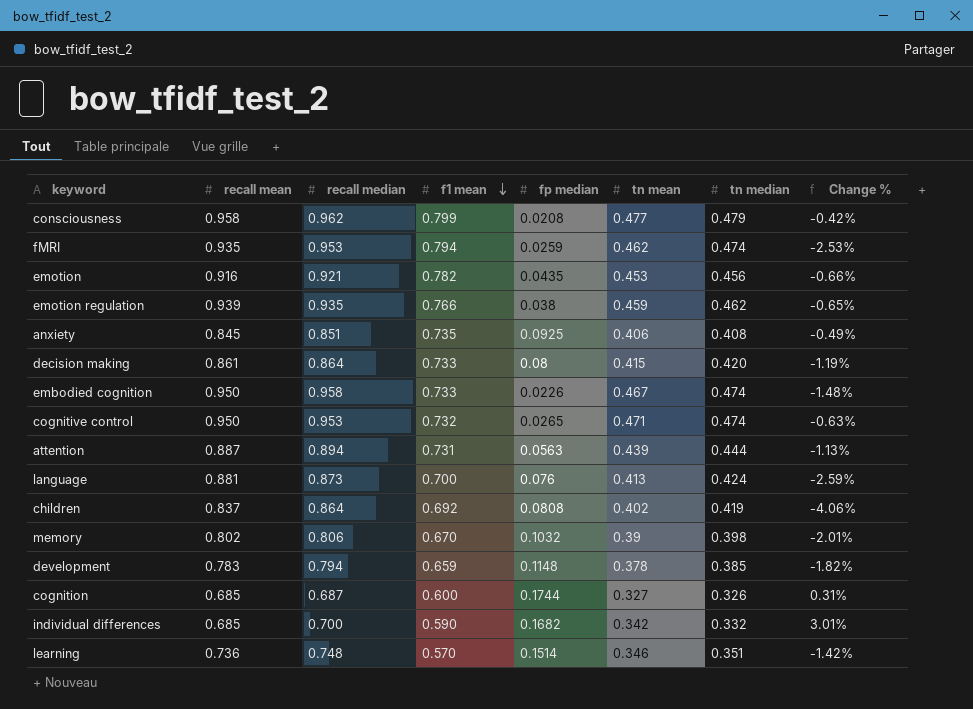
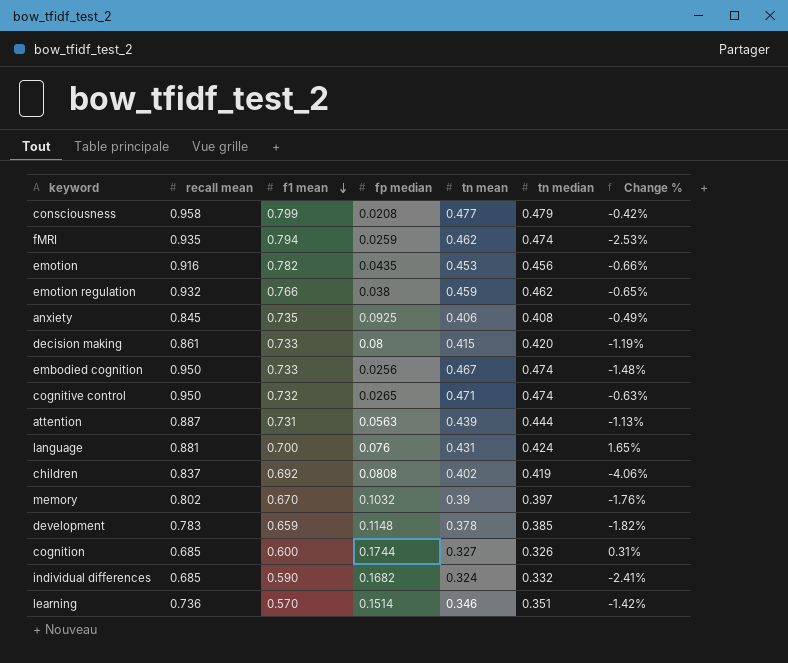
column recall median | position: 3 -> none
emotion regulation | recall mean: 0.939 -> 0.932
embodied cognition | fp median: 0.0226 -> 0.0256
language | tn mean: 0.413 -> 0.431
language | Change %: -2.59% -> 1.65%
memory | tn median: 0.398 -> 0.397
memory | Change %: -2.01% -> -1.76%
individual differences | tn mean: 0.342 -> 0.324
individual differences | Change %: 3.01% -> -2.41%

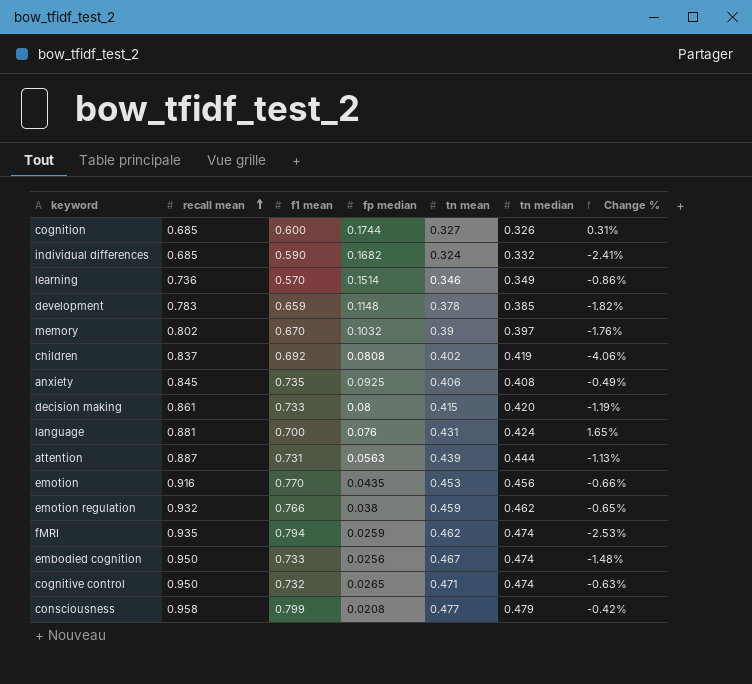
row order: f1 mean descending -> recall mean ascending
learning | tn median: 0.351 -> 0.349
learning | Change %: -1.42% -> -0.86%
emotion | f1 mean: 0.782 -> 0.770

